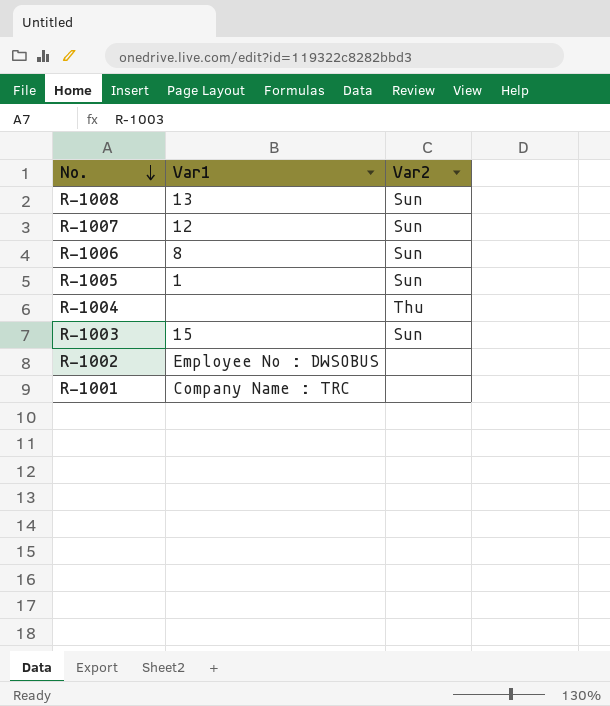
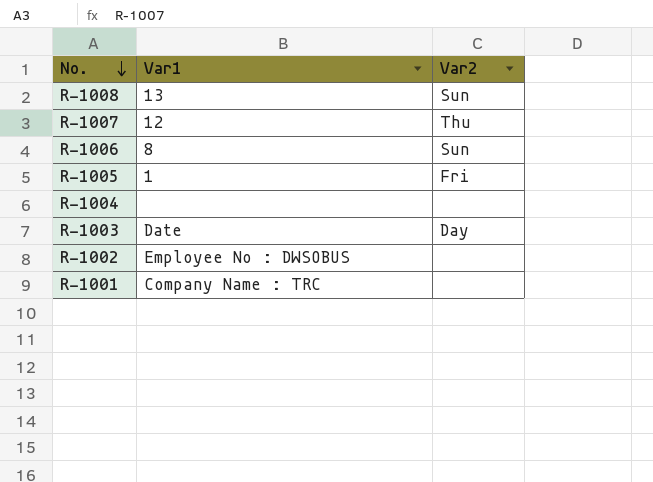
R-1007 | Var2: Sun -> Thu
R-1005 | Var2: Sun -> Fri
R-1004 | Var2: Thu -> none
R-1003 | Var1: 15 -> Date
R-1003 | Var2: Sun -> Day

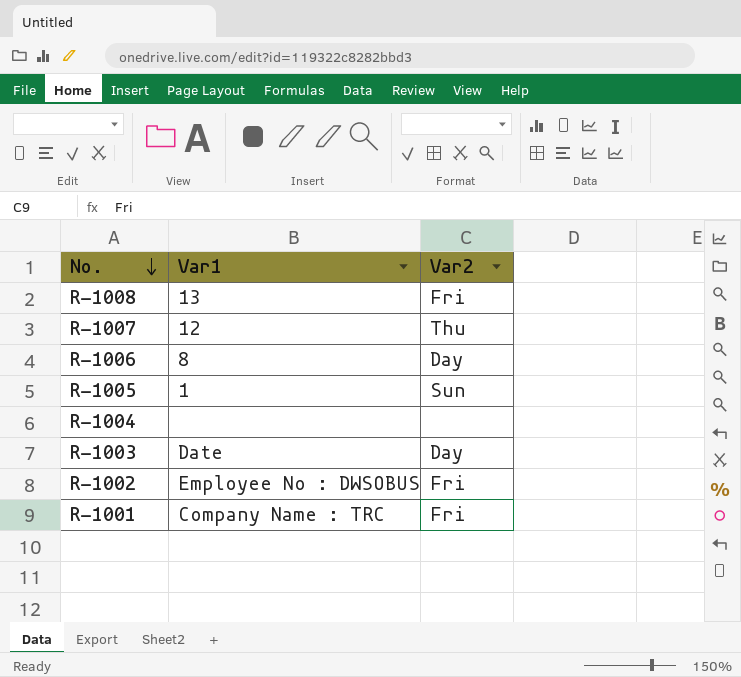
R-1008 | Var2: Sun -> Fri
R-1006 | Var2: Sun -> Day
R-1005 | Var2: Fri -> Sun
R-1002 | Var2: none -> Fri
R-1001 | Var2: none -> Fri

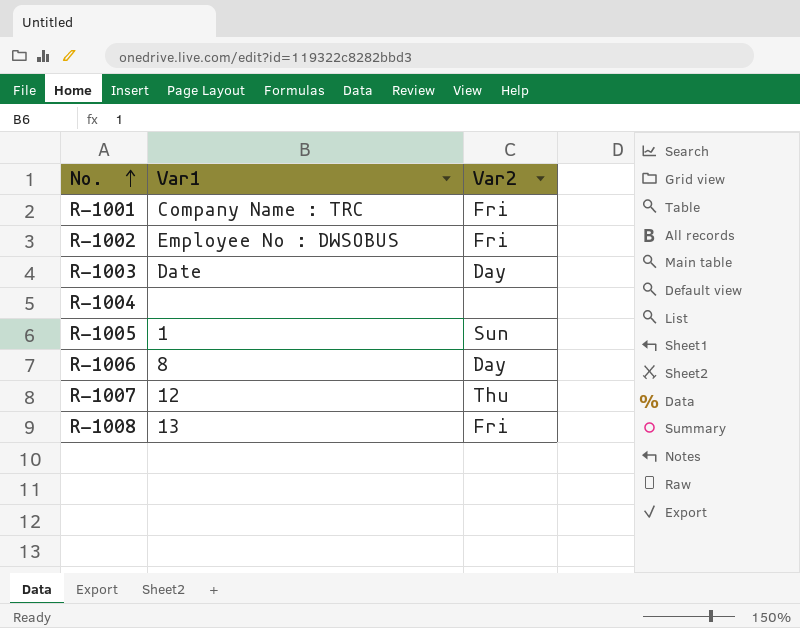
row order: No. descending -> No. ascending

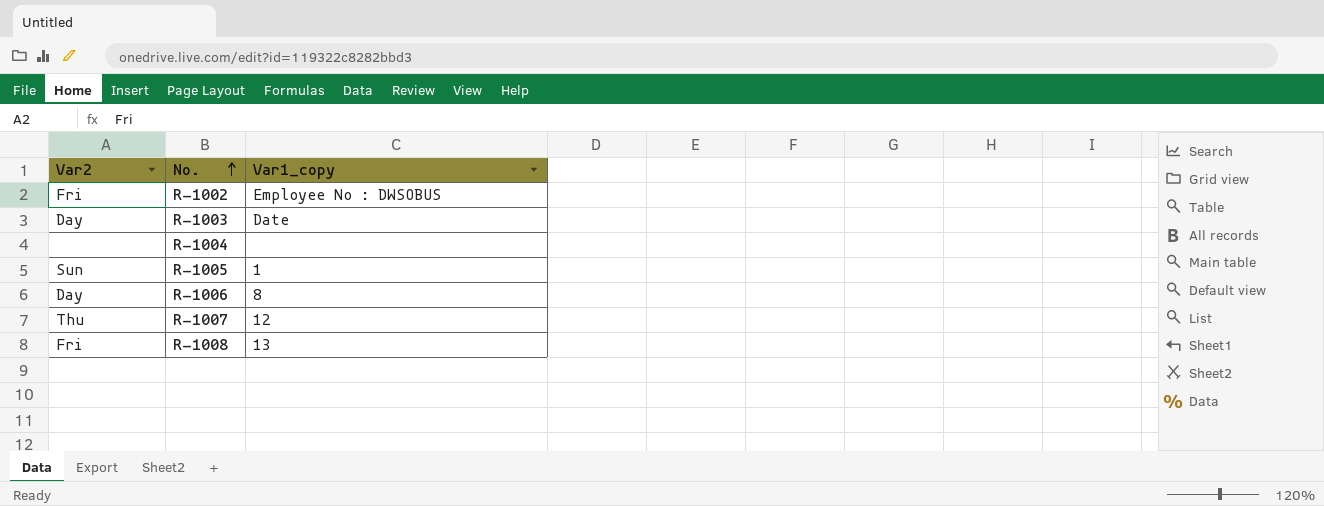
column Var2 | position: 3 -> 1
column name: Var1 -> Var1_copy
row R-1001: Company Name : TRC | Fri -> none

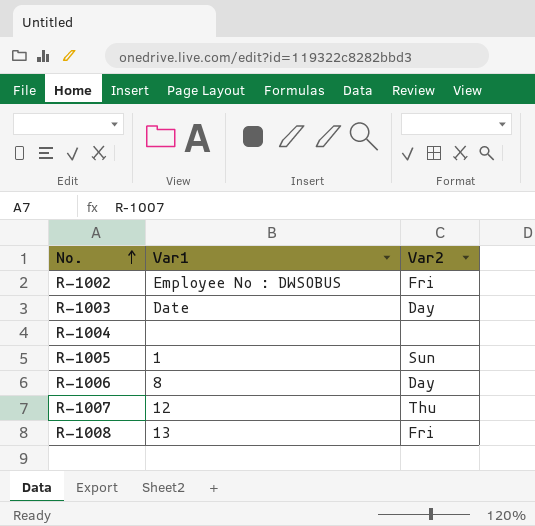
column name: Var1_copy -> Var1
column Var2 | position: 1 -> 3

